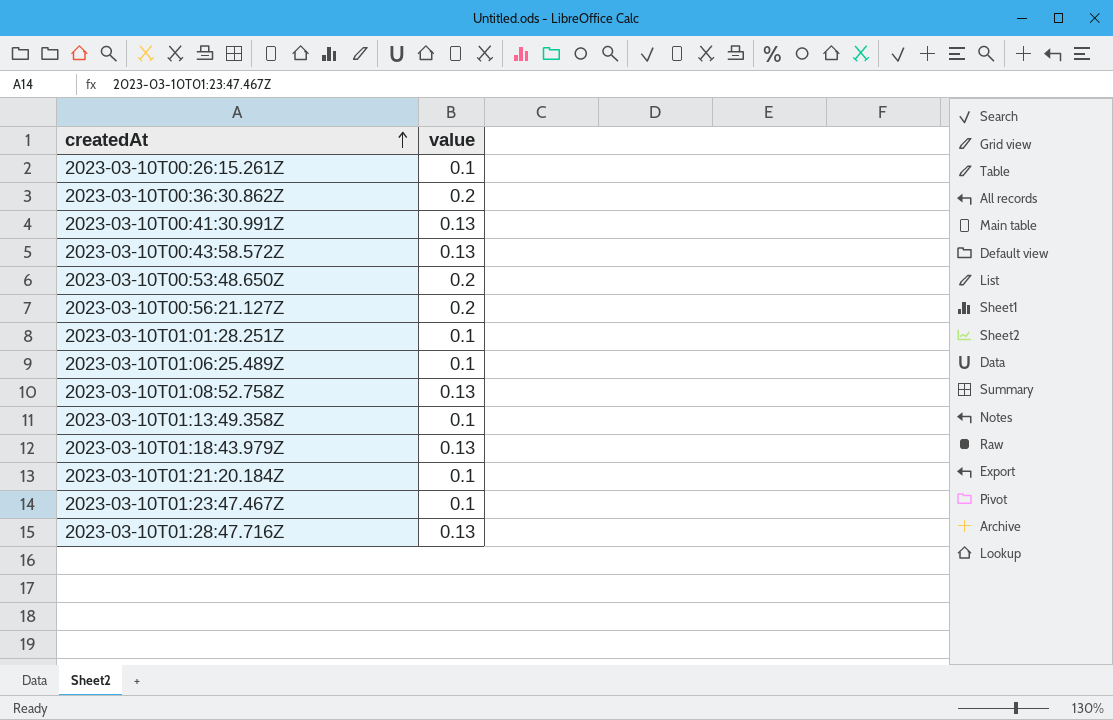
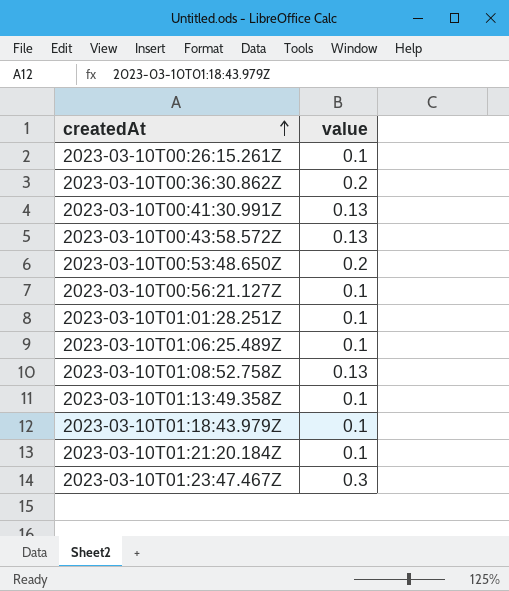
row 2023-03-10T01:28:47.716Z: 0.13 -> none
2023-03-10T00:56:21.127Z | value: 0.2 -> 0.1
2023-03-10T01:18:43.979Z | value: 0.13 -> 0.1
2023-03-10T01:23:47.467Z | value: 0.1 -> 0.3

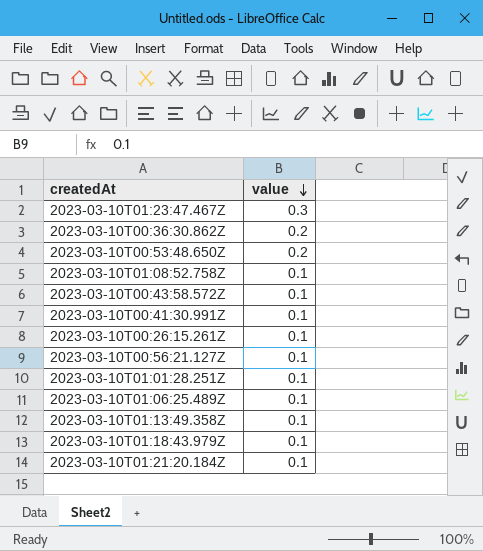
row order: createdAt ascending -> value descending
2023-03-10T01:08:52.758Z | value: 0.13 -> 0.1
2023-03-10T00:43:58.572Z | value: 0.13 -> 0.1
2023-03-10T00:41:30.991Z | value: 0.13 -> 0.1

